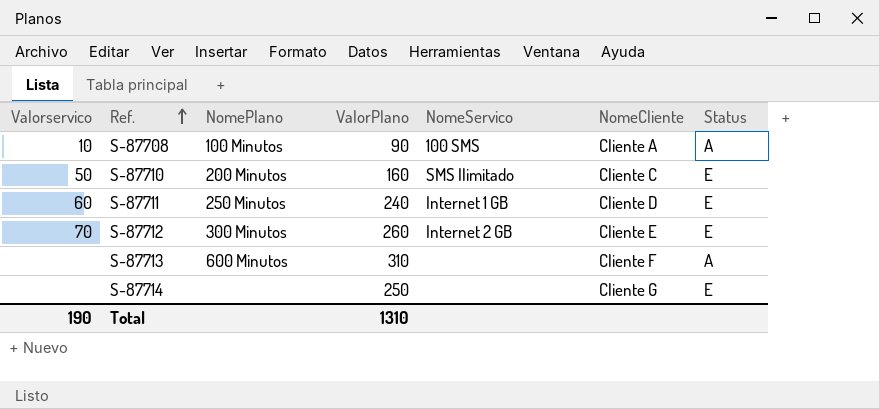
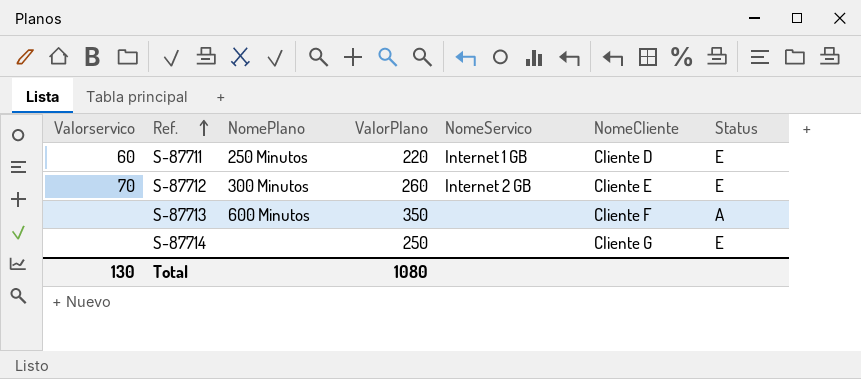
row S-87708: 10 | 100 Minutos | 90 | 100 SMS | Cliente A | A -> none
row S-87710: 50 | 200 Minutos | 160 | SMS Ilimitado | Cliente C | E -> none
S-87711 | ValorPlano: 240 -> 220
S-87713 | ValorPlano: 310 -> 350
Total | Valorservico: 190 -> 130
Total | ValorPlano: 1310 -> 1080

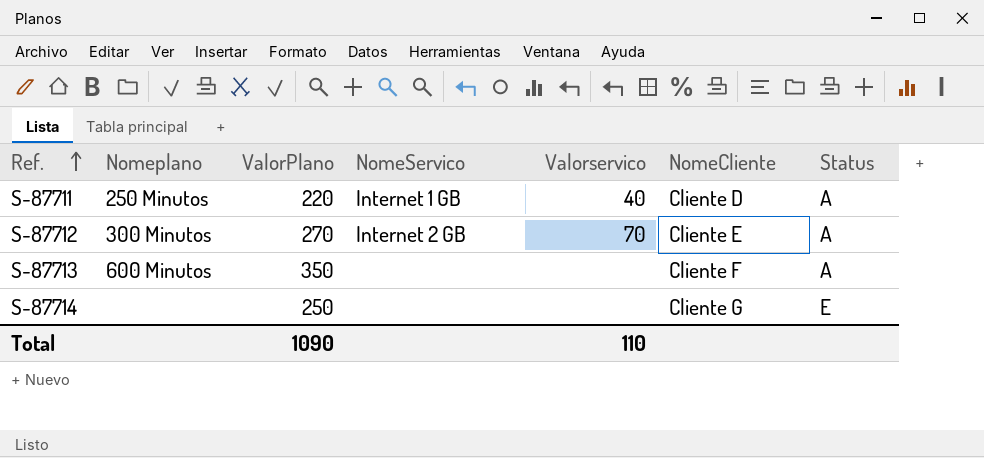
column name: NomePlano -> Nomeplano
column Valorservico | position: 1 -> 5
S-87711 | Valorservico: 60 -> 40
S-87711 | Status: E -> A
S-87712 | ValorPlano: 260 -> 270
S-87712 | Status: E -> A
Total | ValorPlano: 1080 -> 1090
Total | Valorservico: 130 -> 110

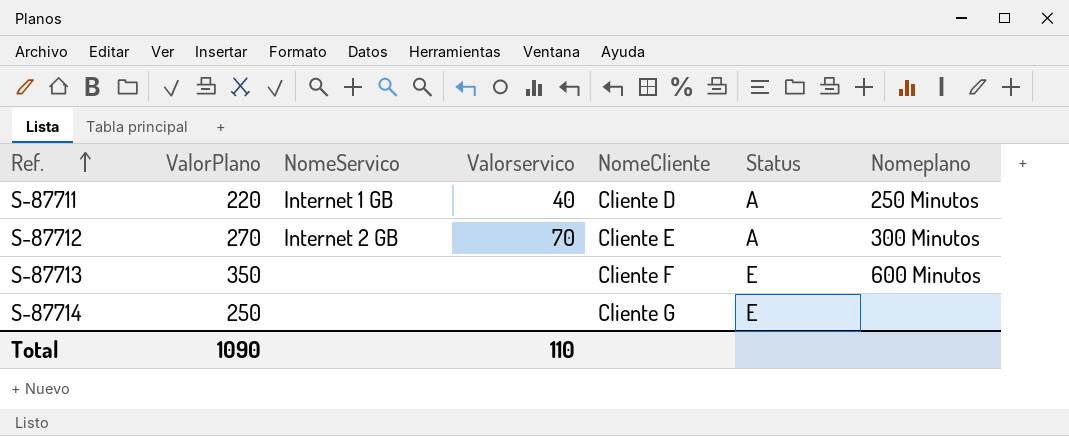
column Nomeplano | position: 2 -> 7
S-87713 | Status: A -> E

